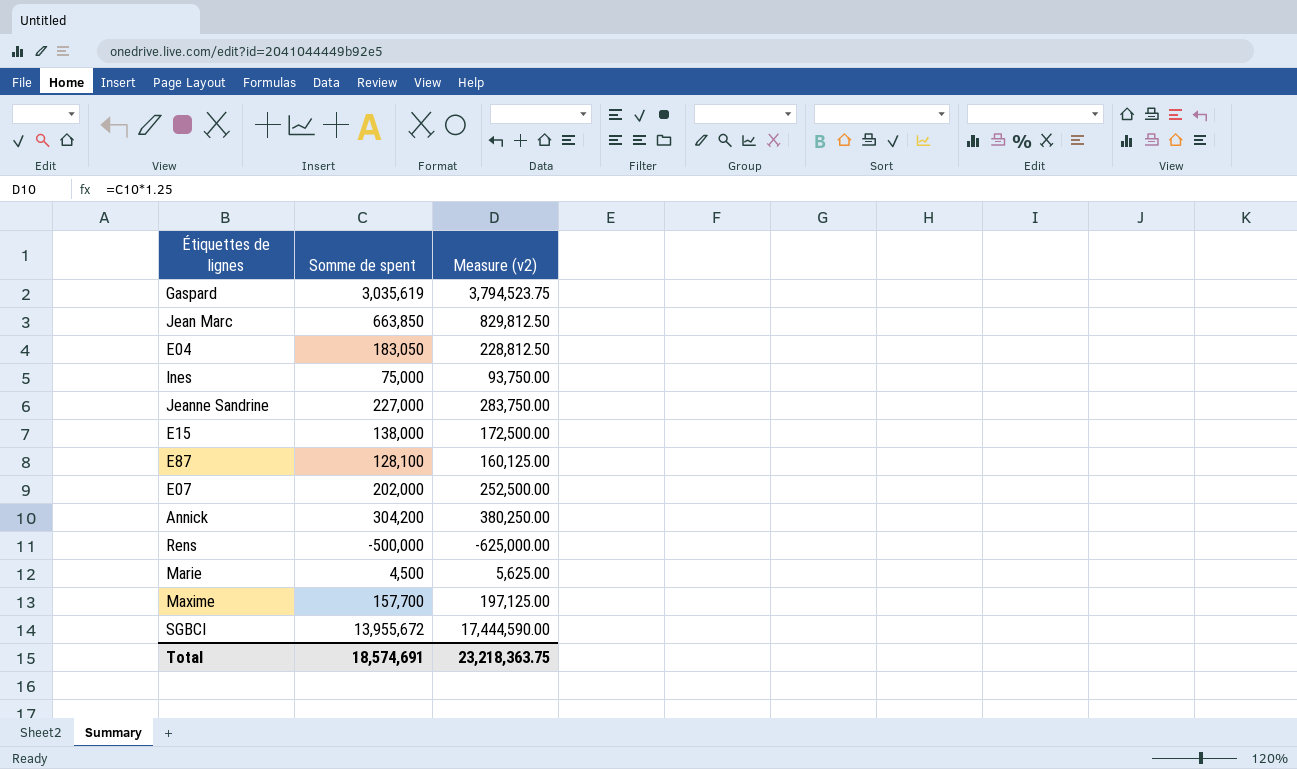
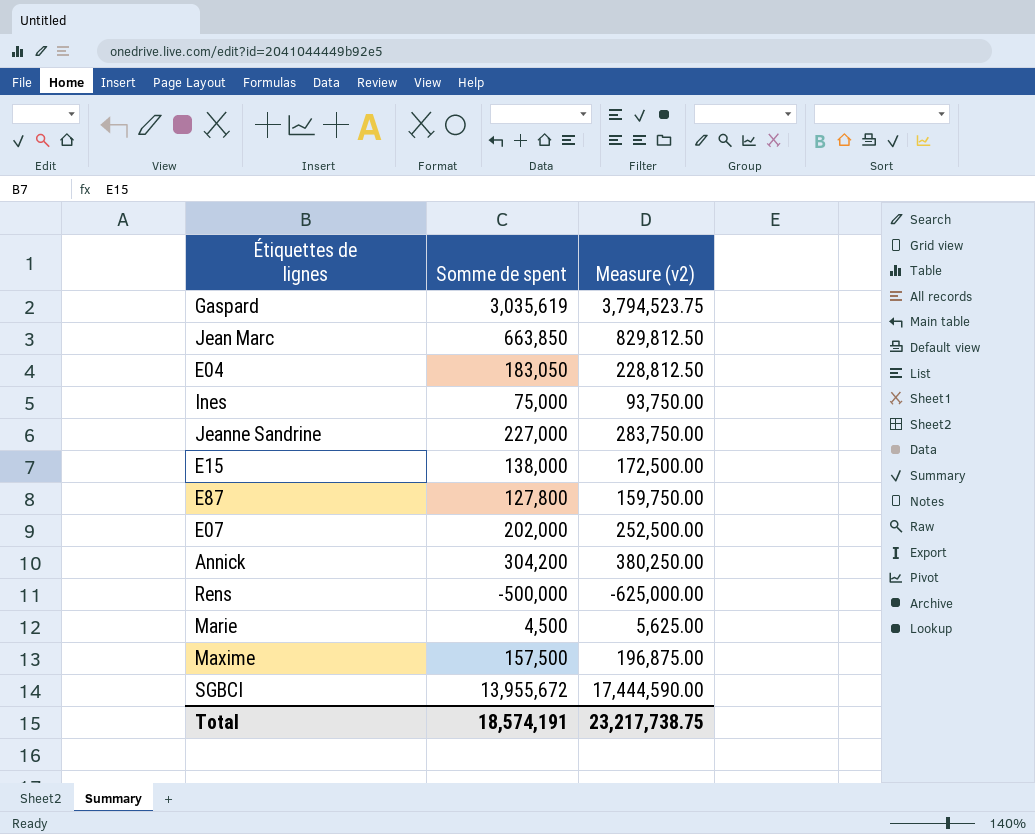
E87 | Somme de spent: 128,100 -> 127,800
E87 | Measure (v2): 160,125.00 -> 159,750.00
Maxime | Somme de spent: 157,700 -> 157,500
Maxime | Measure (v2): 197,125.00 -> 196,875.00
Total | Somme de spent: 18,574,691 -> 18,574,191
Total | Measure (v2): 23,218,363.75 -> 23,217,738.75

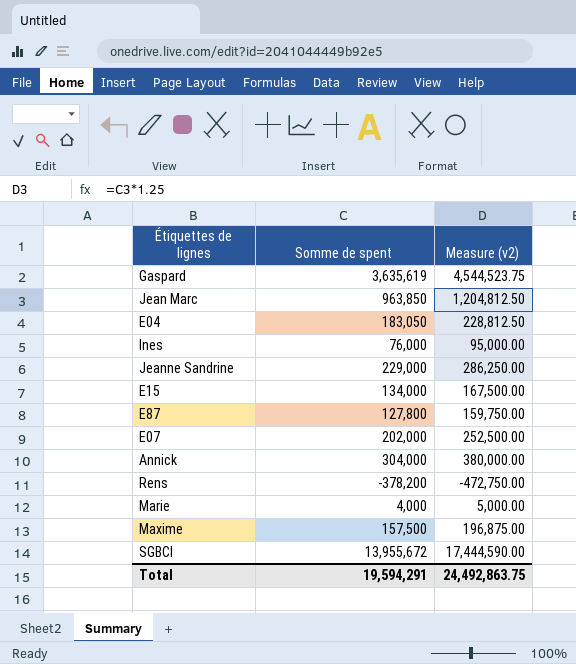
Gaspard | Somme de spent: 3,035,619 -> 3,635,619
Gaspard | Measure (v2): 3,794,523.75 -> 4,544,523.75
Jean Marc | Somme de spent: 663,850 -> 963,850
Jean Marc | Measure (v2): 829,812.50 -> 1,204,812.50
Ines | Somme de spent: 75,000 -> 76,000
Ines | Measure (v2): 93,750.00 -> 95,000.00
Jeanne Sandrine | Somme de spent: 227,000 -> 229,000
Jeanne Sandrine | Measure (v2): 283,750.00 -> 286,250.00
E15 | Somme de spent: 138,000 -> 134,000
E15 | Measure (v2): 172,500.00 -> 167,500.00
Annick | Somme de spent: 304,200 -> 304,000
Annick | Measure (v2): 380,250.00 -> 380,000.00
Rens | Somme de spent: -500,000 -> -378,200
Rens | Measure (v2): -625,000.00 -> -472,750.00
Marie | Somme de spent: 4,500 -> 4,000
Marie | Measure (v2): 5,625.00 -> 5,000.00
Total | Somme de spent: 18,574,191 -> 19,594,291
Total | Measure (v2): 23,217,738.75 -> 24,492,863.75

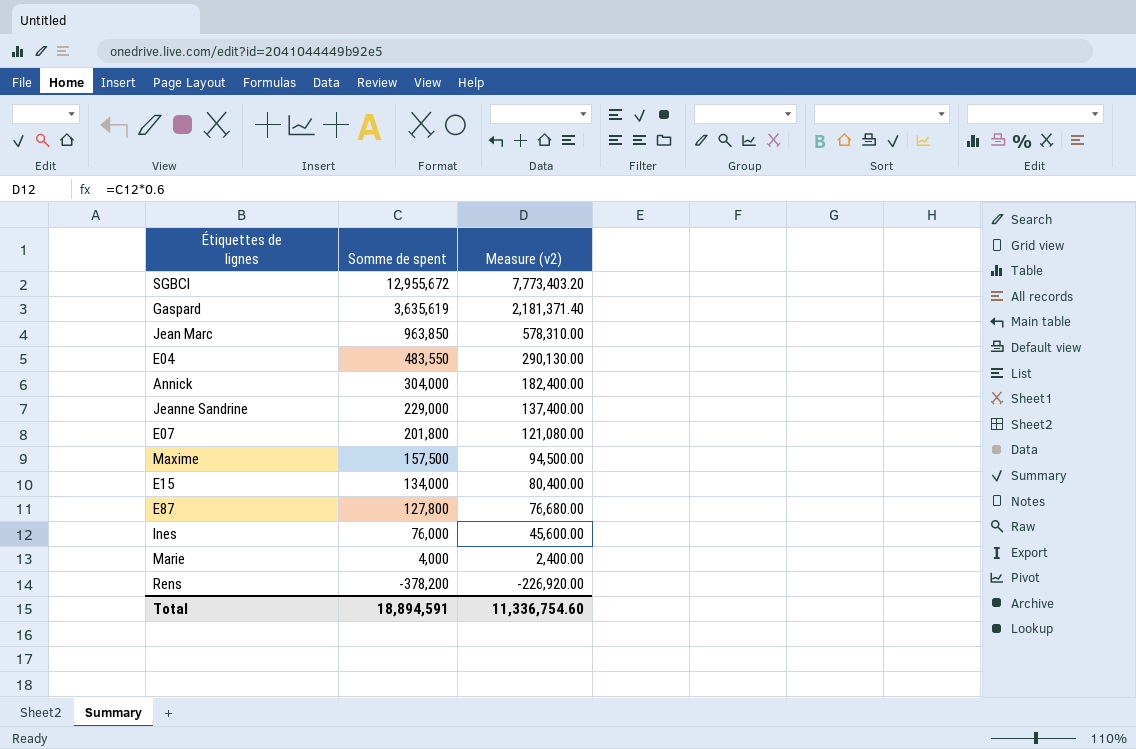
row order: none -> Somme de spent descending
column Measure (v2) | formula: [Somme de spent] * 1.25 -> [Somme de spent] * 0.6
SGBCI | Somme de spent: 13,955,672 -> 12,955,672
E04 | Somme de spent: 183,050 -> 483,550
E07 | Somme de spent: 202,000 -> 201,800
Total | Somme de spent: 19,594,291 -> 18,894,591
Total | Measure (v2): 24,492,863.75 -> 11,336,754.60

